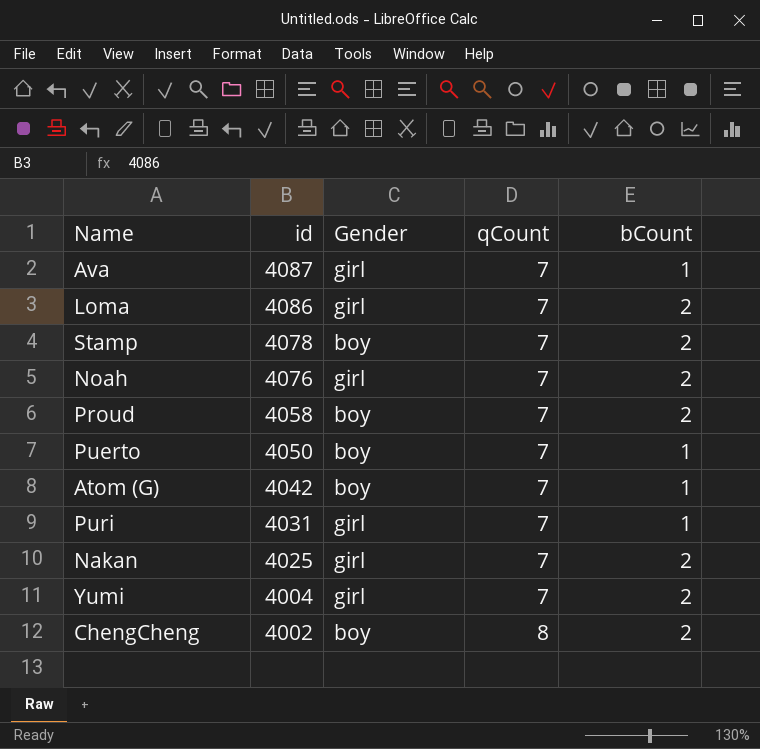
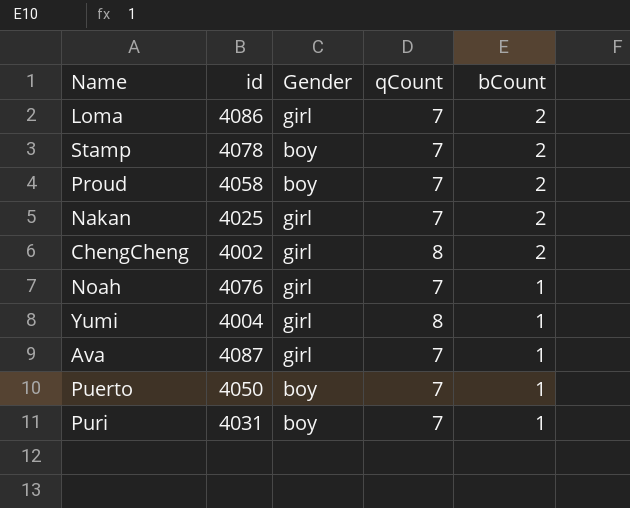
row order: id descending -> bCount descending
row Atom (G): 4042 | boy | 7 | 1 -> none
ChengCheng | Gender: boy -> girl
Noah | bCount: 2 -> 1
Yumi | qCount: 7 -> 8
Yumi | bCount: 2 -> 1
Puri | Gender: girl -> boy

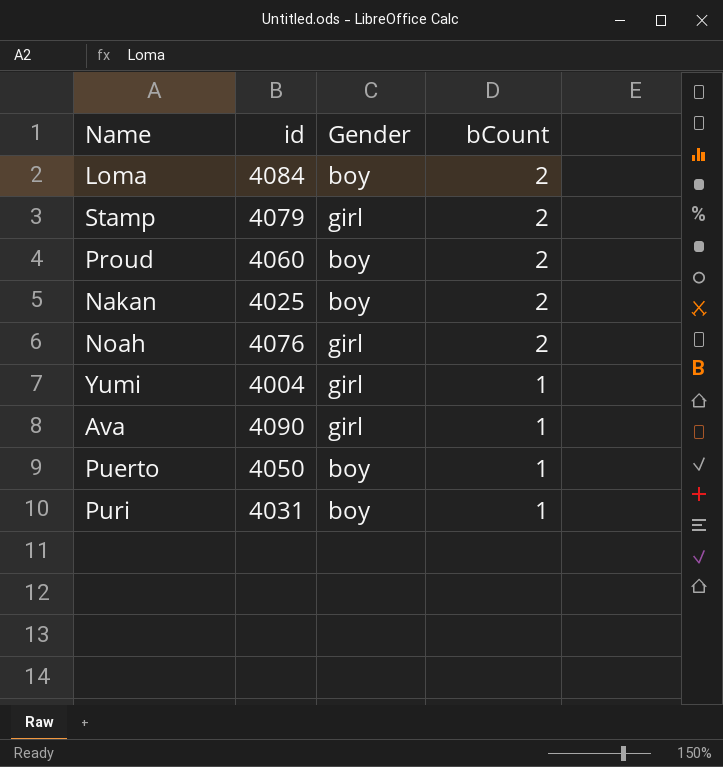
column qCount | position: 4 -> none
row ChengCheng: 4002 | girl | 8 | 2 -> none
Loma | id: 4086 -> 4084
Loma | Gender: girl -> boy
Stamp | id: 4078 -> 4079
Stamp | Gender: boy -> girl
Proud | id: 4058 -> 4060
Nakan | Gender: girl -> boy
Noah | bCount: 1 -> 2
Ava | id: 4087 -> 4090

